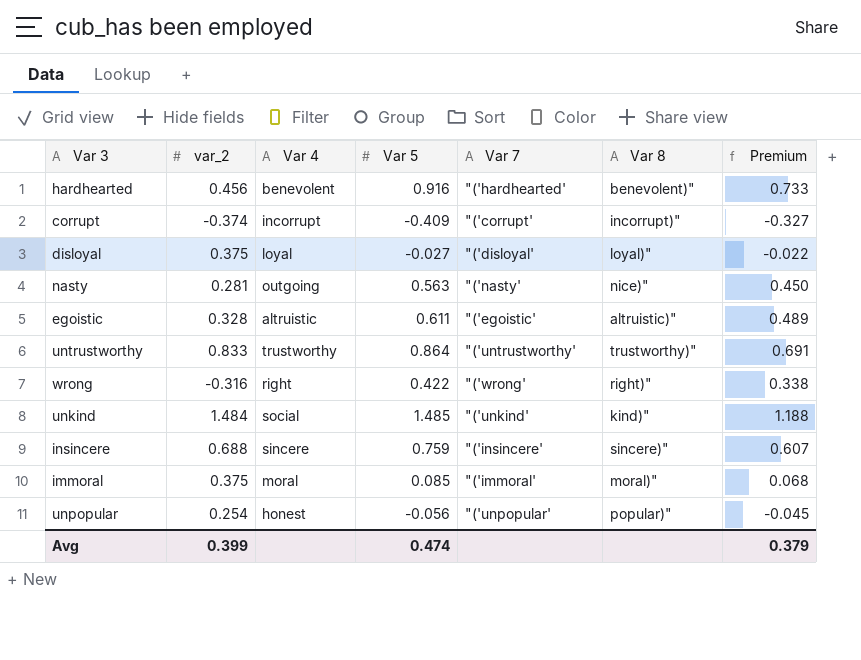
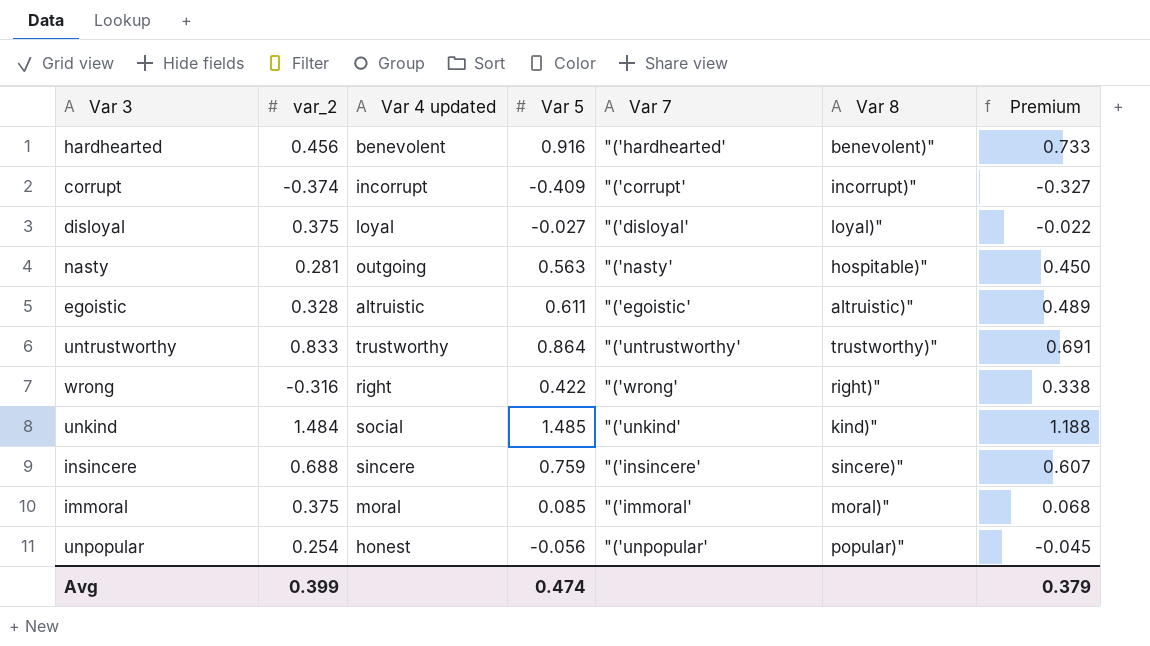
column name: Var 4 -> Var 4 updated
nasty | Var 8: nice)" -> hospitable)"

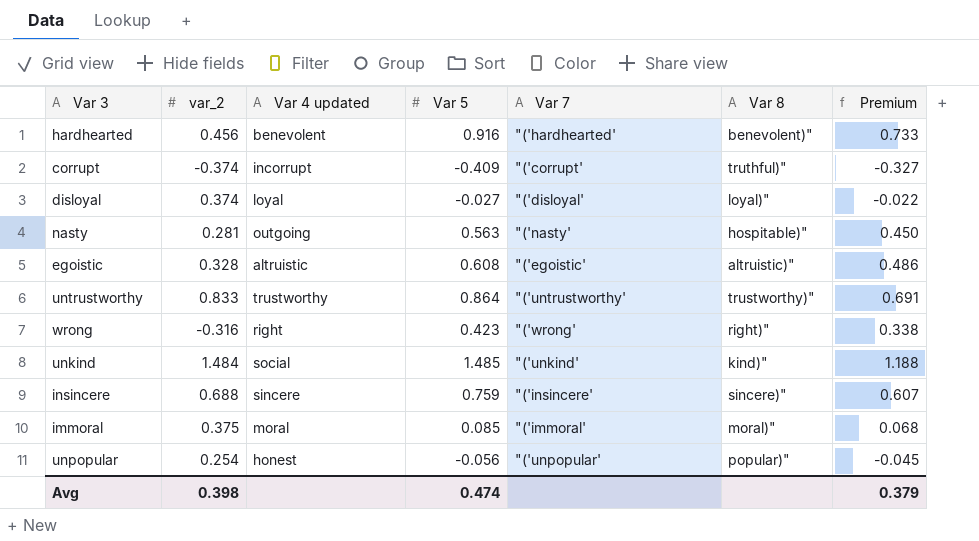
corrupt | Var 8: incorrupt)" -> truthful)"
disloyal | var_2: 0.375 -> 0.374
egoistic | Var 5: 0.611 -> 0.608
egoistic | Premium: 0.489 -> 0.486
wrong | Var 5: 0.422 -> 0.423
Avg | var_2: 0.399 -> 0.398

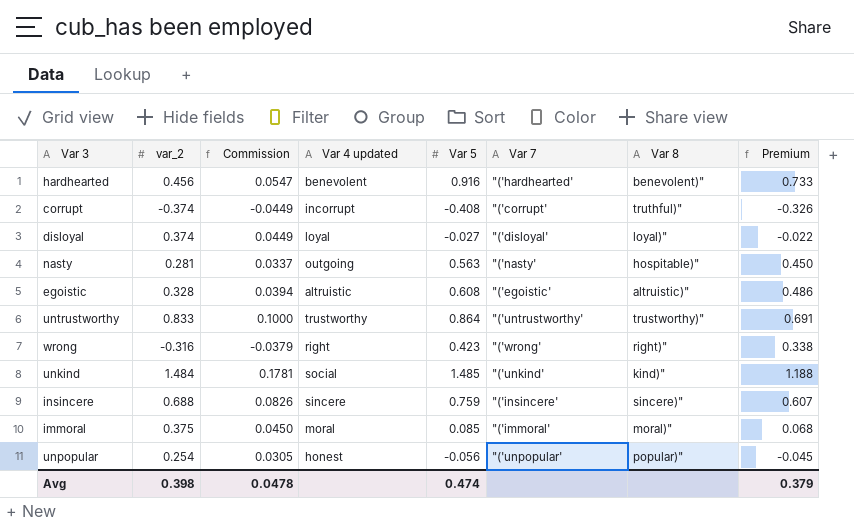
column Commission | formula: none -> [var_2] * 0.12
corrupt | Var 5: -0.409 -> -0.408
corrupt | Premium: -0.327 -> -0.326

